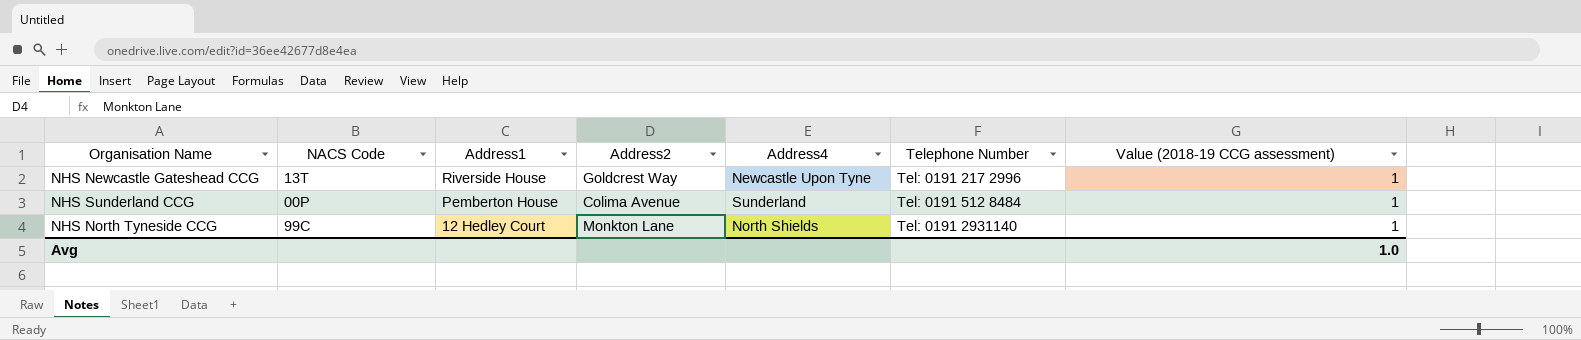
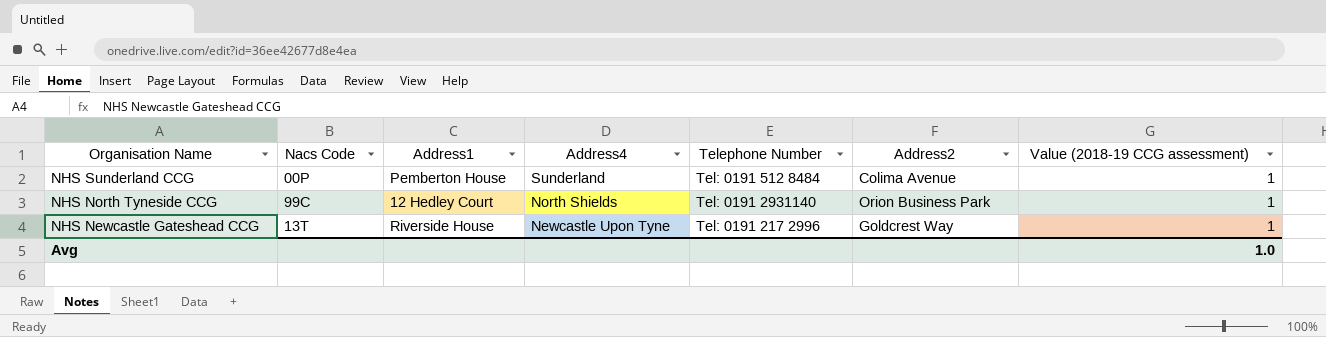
row order: Address1 descending -> Organisation Name descending
column name: NACS Code -> Nacs Code
column Address2 | position: 4 -> 6
NHS North Tyneside CCG | Address2: Monkton Lane -> Orion Business Park

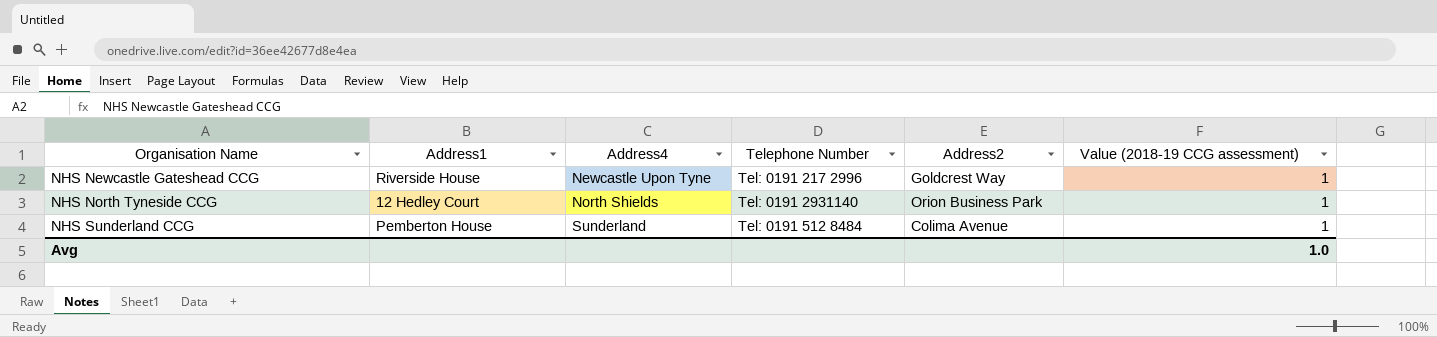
row order: Organisation Name descending -> Organisation Name ascending
column Nacs Code | position: 2 -> none

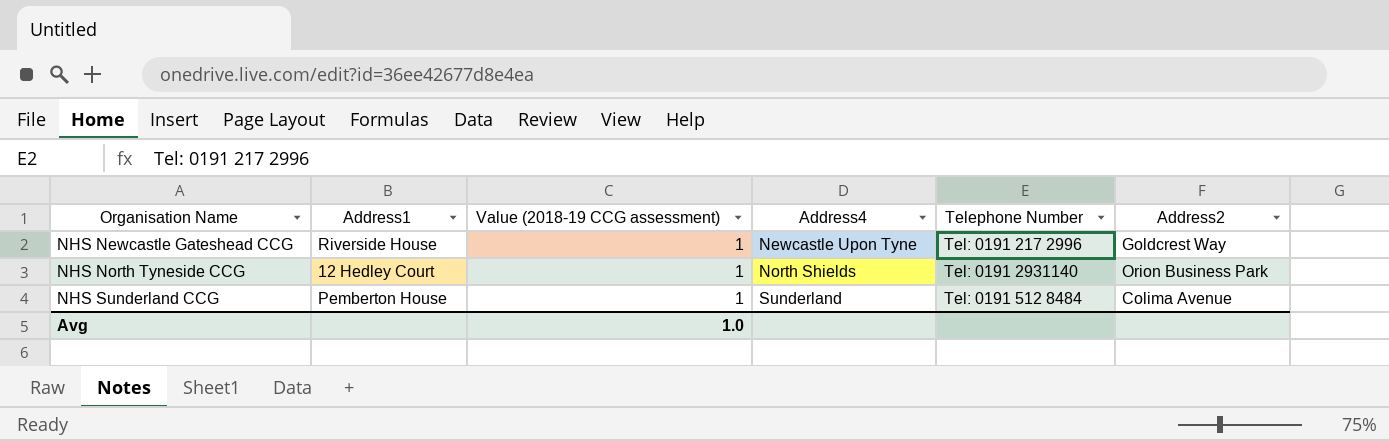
column Value (2018-19 CCG assessment) | position: 6 -> 3

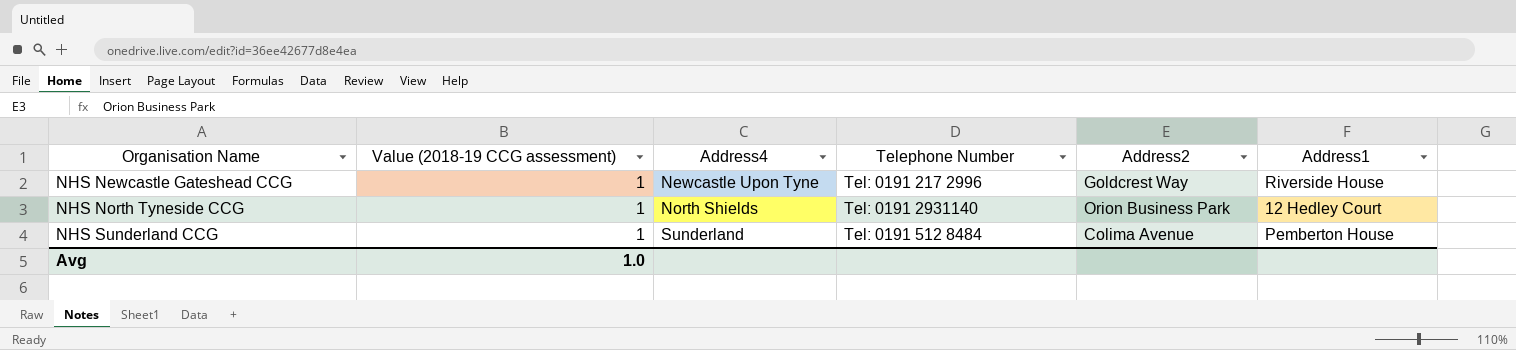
column Address1 | position: 2 -> 6

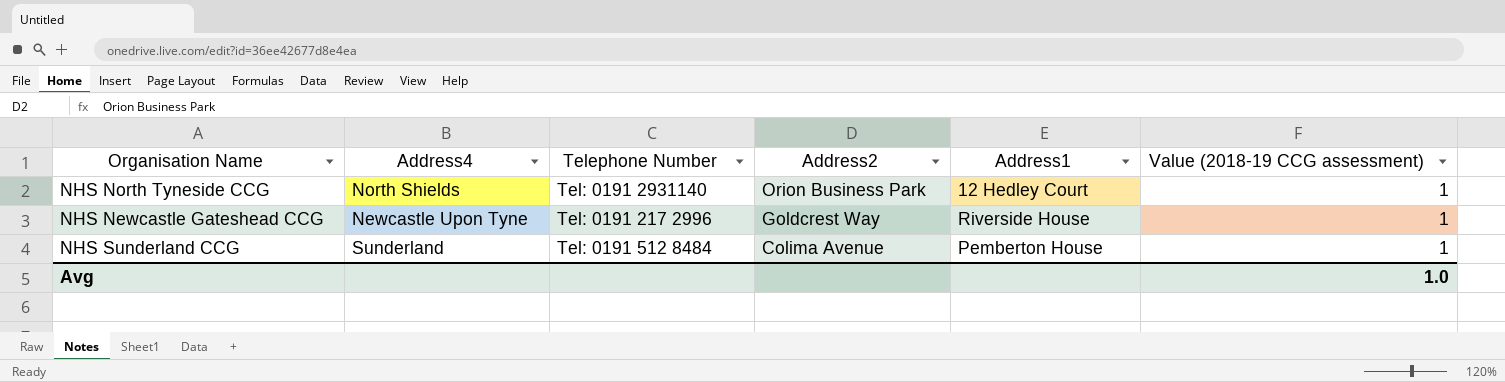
row order: Organisation Name ascending -> Address2 descending
column Value (2018-19 CCG assessment) | position: 2 -> 6

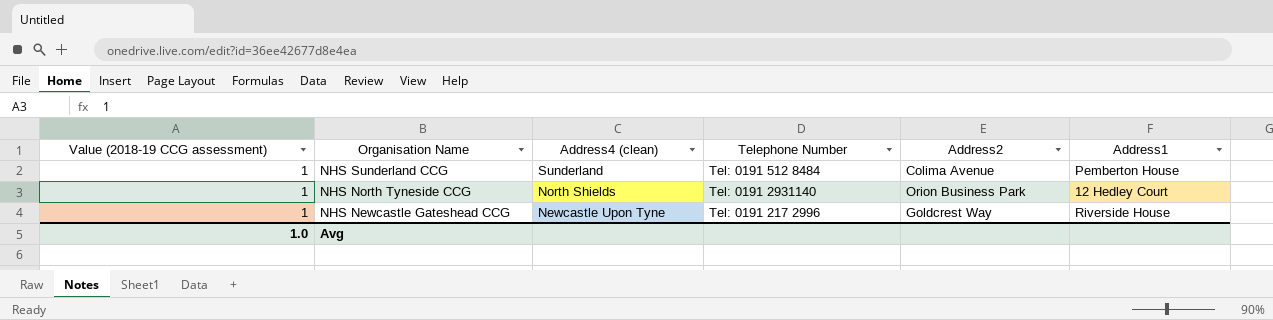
row order: Address2 descending -> Organisation Name descending
column Value (2018-19 CCG assessment) | position: 6 -> 1
column name: Address4 -> Address4 (clean)

